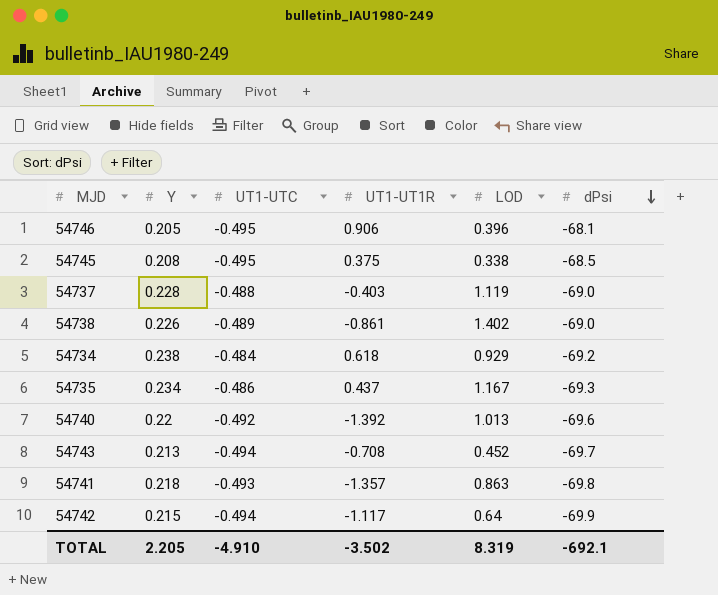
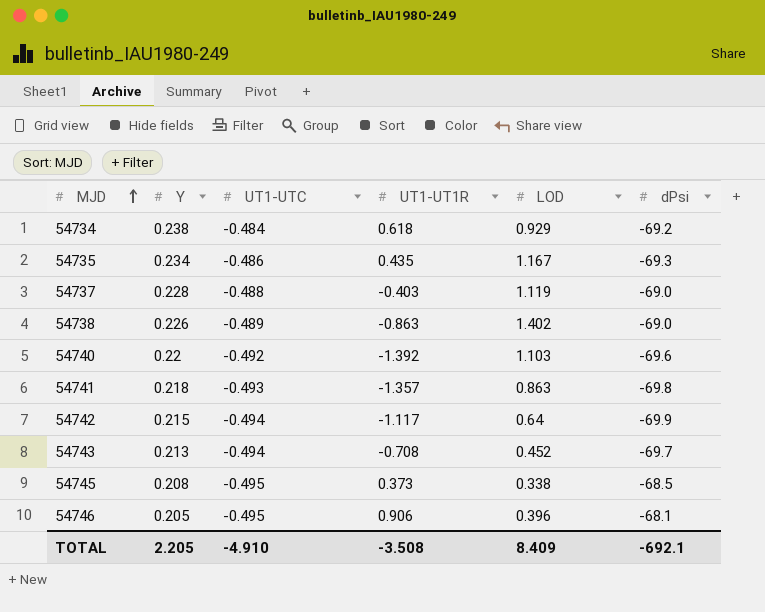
row order: dPsi descending -> MJD ascending
54735 | UT1-UT1R: 0.437 -> 0.435
54738 | UT1-UT1R: -0.861 -> -0.863
54740 | LOD: 1.013 -> 1.103
54745 | UT1-UT1R: 0.375 -> 0.373
TOTAL | UT1-UT1R: -3.502 -> -3.508
TOTAL | LOD: 8.319 -> 8.409

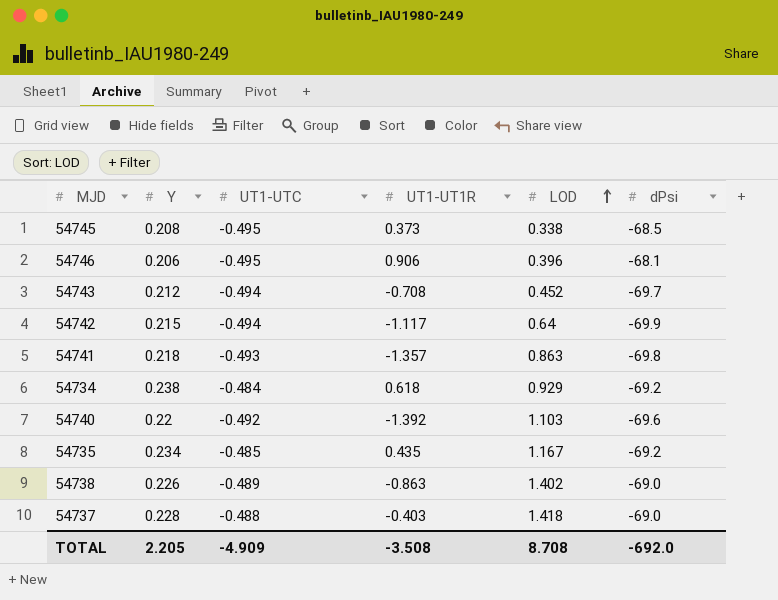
row order: MJD ascending -> LOD ascending
54746 | Y: 0.205 -> 0.206
54743 | Y: 0.213 -> 0.212
54735 | UT1-UTC: -0.486 -> -0.485
54735 | dPsi: -69.3 -> -69.2
54737 | LOD: 1.119 -> 1.418
TOTAL | UT1-UTC: -4.910 -> -4.909
TOTAL | LOD: 8.409 -> 8.708
TOTAL | dPsi: -692.1 -> -692.0

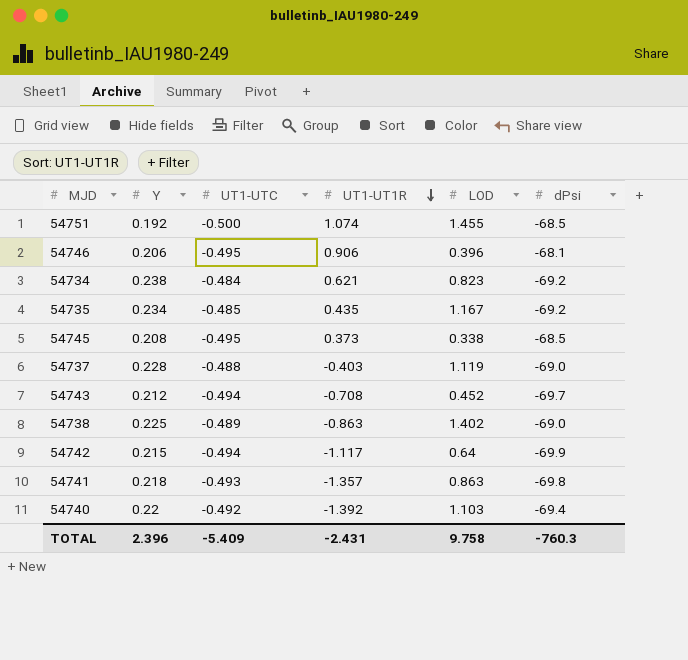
row order: LOD ascending -> UT1-UT1R descending
row 54751: none -> 0.192 | -0.500 | 1.074 | 1.455 | -68.5
54734 | UT1-UT1R: 0.618 -> 0.621
54734 | LOD: 0.929 -> 0.823
54737 | LOD: 1.418 -> 1.119
54738 | Y: 0.226 -> 0.225
54740 | dPsi: -69.6 -> -69.4
TOTAL | Y: 2.205 -> 2.396
TOTAL | UT1-UTC: -4.909 -> -5.409
TOTAL | UT1-UT1R: -3.508 -> -2.431
TOTAL | LOD: 8.708 -> 9.758
TOTAL | dPsi: -692.0 -> -760.3

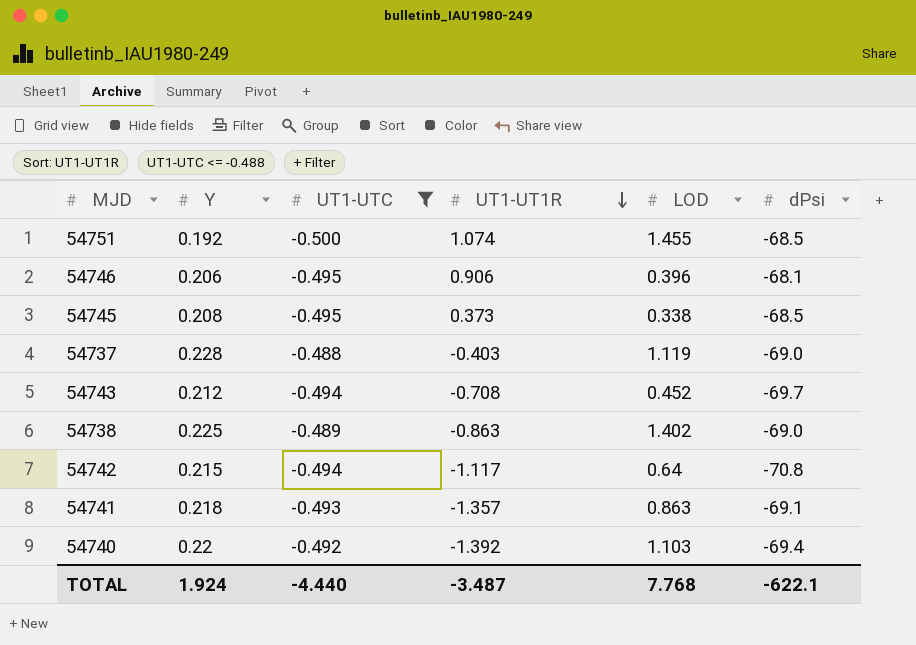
filter: none -> UT1-UTC <= -0.488
54742 | dPsi: -69.9 -> -70.8
54741 | dPsi: -69.8 -> -69.1
TOTAL | Y: 2.396 -> 1.924
TOTAL | UT1-UTC: -5.409 -> -4.440
TOTAL | UT1-UT1R: -2.431 -> -3.487
TOTAL | LOD: 9.758 -> 7.768
TOTAL | dPsi: -760.3 -> -622.1

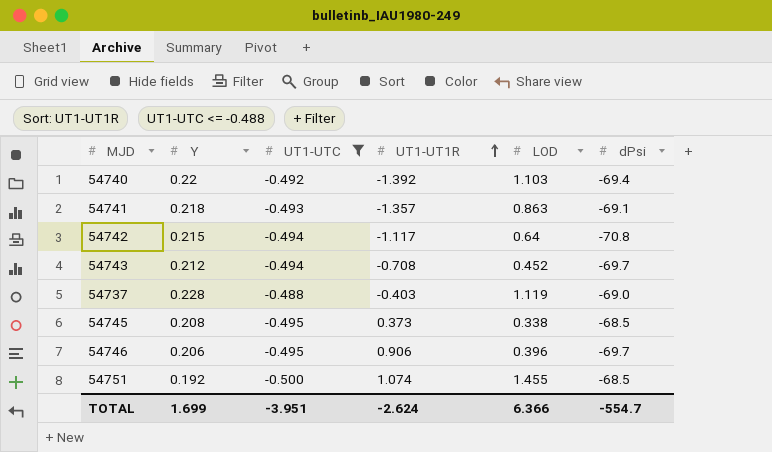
row order: UT1-UT1R descending -> UT1-UT1R ascending
row 54738: 0.225 | -0.489 | -0.863 | 1.402 | -69.0 -> none
54746 | dPsi: -68.1 -> -69.7
TOTAL | Y: 1.924 -> 1.699
TOTAL | UT1-UTC: -4.440 -> -3.951
TOTAL | UT1-UT1R: -3.487 -> -2.624
TOTAL | LOD: 7.768 -> 6.366
TOTAL | dPsi: -622.1 -> -554.7

